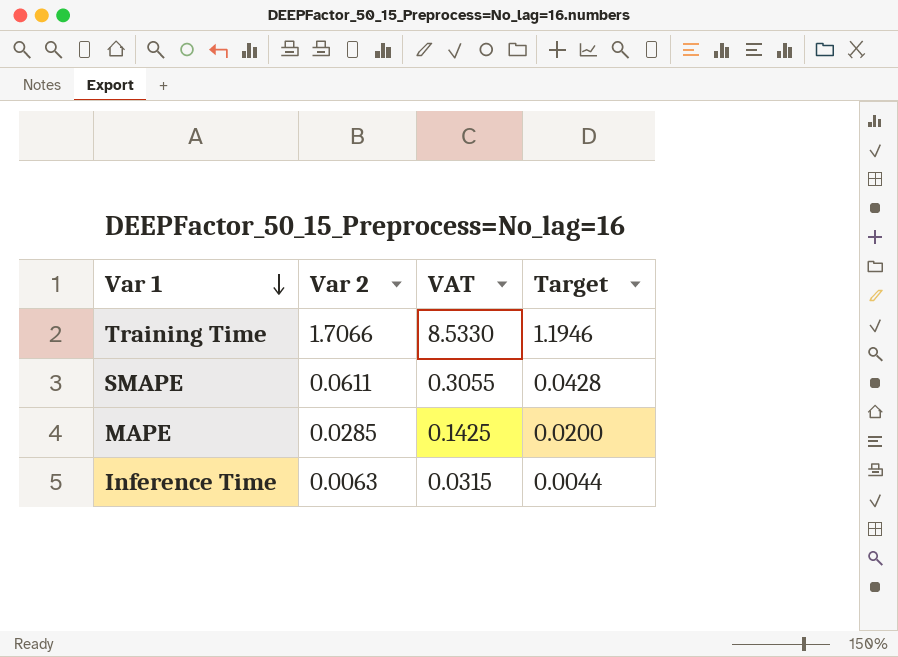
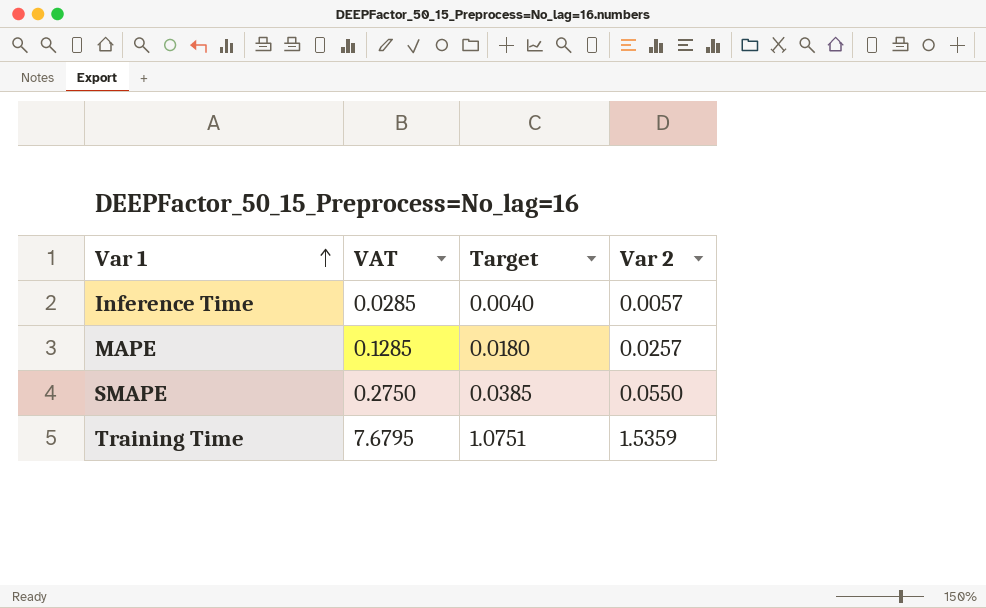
row order: Var 1 descending -> Var 1 ascending
column Var 2 | position: 2 -> 4
Inference Time | VAT: 0.0315 -> 0.0285
Inference Time | Target: 0.0044 -> 0.0040
Inference Time | Var 2: 0.0063 -> 0.0057
MAPE | VAT: 0.1425 -> 0.1285
MAPE | Target: 0.0200 -> 0.0180
MAPE | Var 2: 0.0285 -> 0.0257
SMAPE | VAT: 0.3055 -> 0.2750
SMAPE | Target: 0.0428 -> 0.0385
SMAPE | Var 2: 0.0611 -> 0.0550
Training Time | VAT: 8.5330 -> 7.6795
Training Time | Target: 1.1946 -> 1.0751
Training Time | Var 2: 1.7066 -> 1.5359

